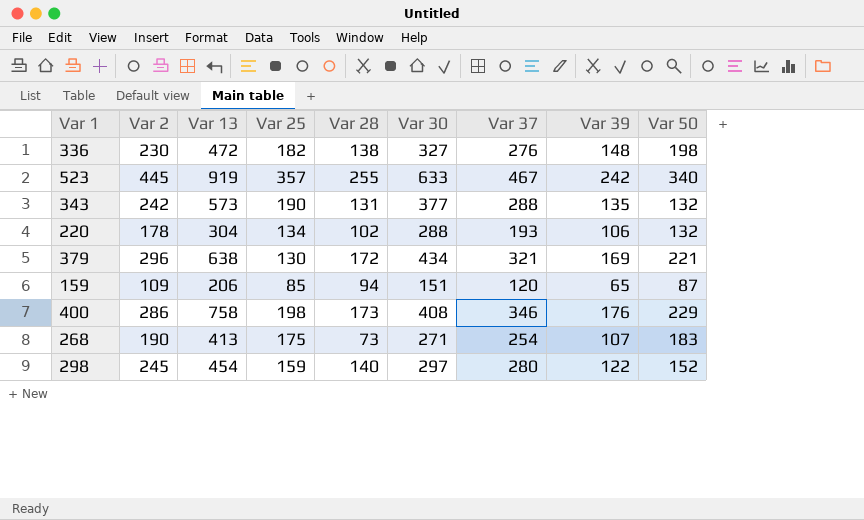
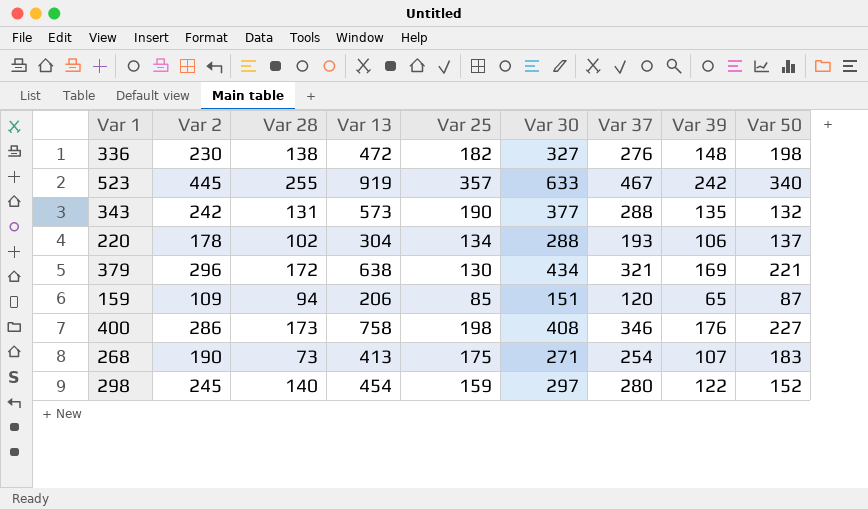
column Var 28 | position: 5 -> 3
220 | Var 50: 132 -> 137
400 | Var 50: 229 -> 227

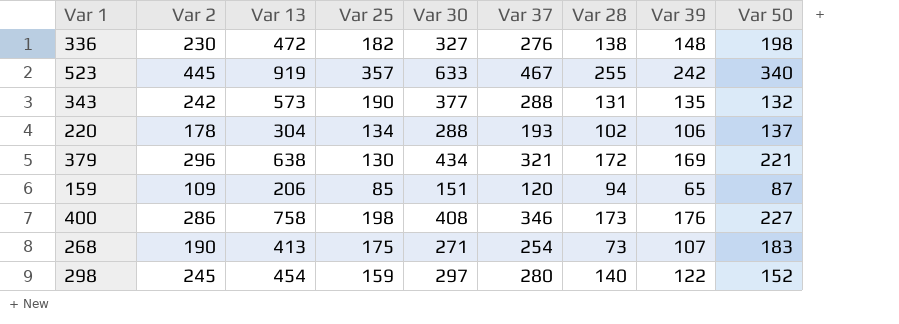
column Var 28 | position: 3 -> 7

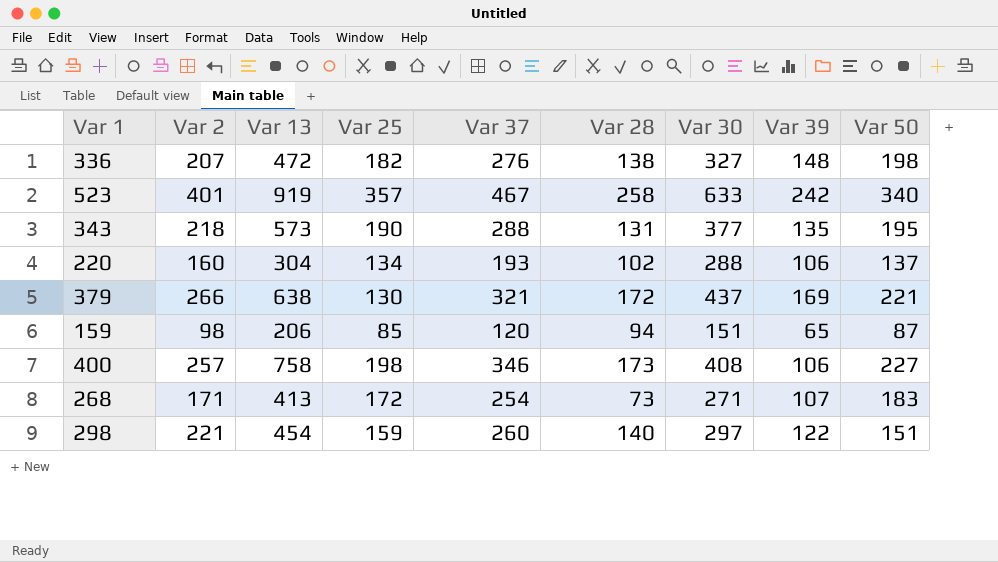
column Var 30 | position: 5 -> 7
336 | Var 2: 230 -> 207
523 | Var 2: 445 -> 401
523 | Var 28: 255 -> 258
343 | Var 2: 242 -> 218
343 | Var 50: 132 -> 195
220 | Var 2: 178 -> 160
379 | Var 2: 296 -> 266
379 | Var 30: 434 -> 437
159 | Var 2: 109 -> 98
400 | Var 2: 286 -> 257
400 | Var 39: 176 -> 106
268 | Var 2: 190 -> 171
268 | Var 25: 175 -> 172
298 | Var 2: 245 -> 221
298 | Var 37: 280 -> 260
298 | Var 50: 152 -> 151

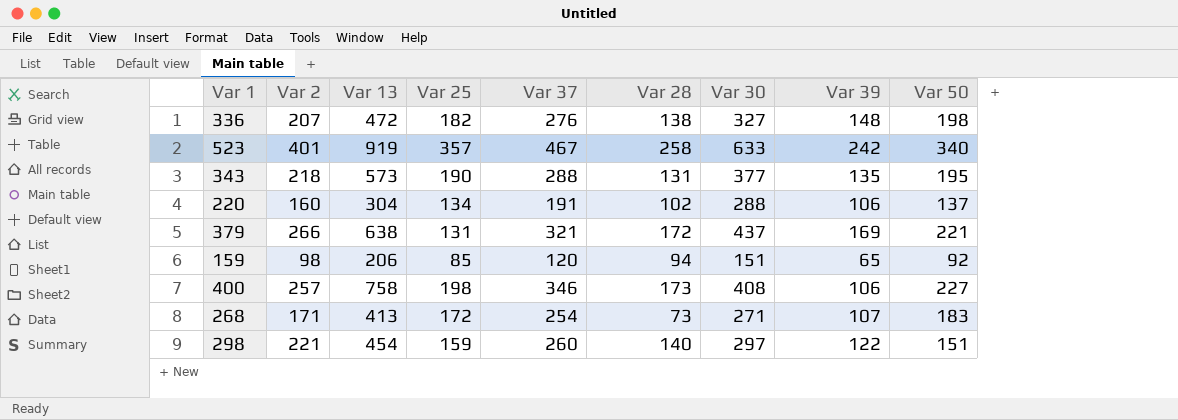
220 | Var 37: 193 -> 191
379 | Var 25: 130 -> 131
159 | Var 50: 87 -> 92

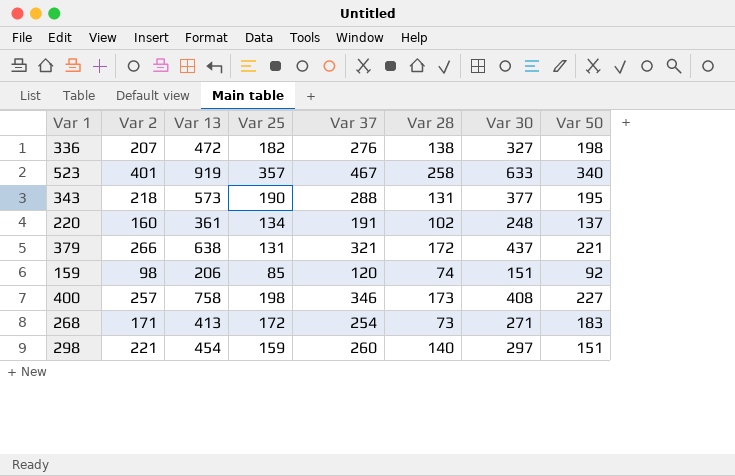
column Var 39 | position: 8 -> none
220 | Var 13: 304 -> 361
220 | Var 30: 288 -> 248
159 | Var 28: 94 -> 74

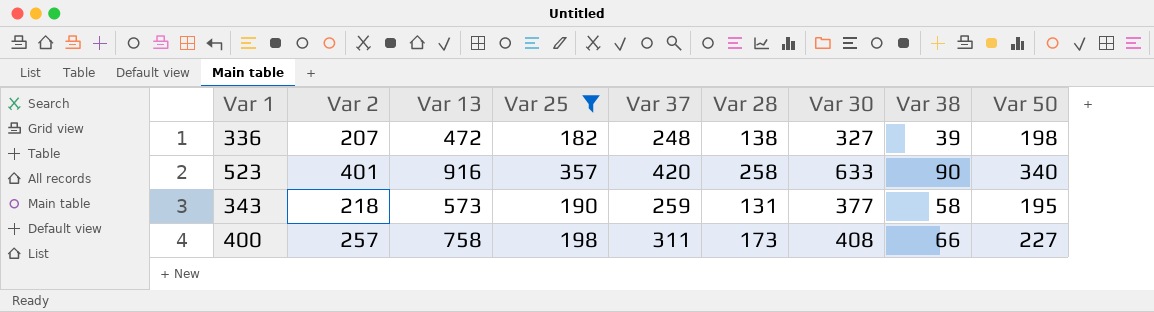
filter: none -> Var 25 >= 182
column Var 38 | position: none -> 8
336 | Var 37: 276 -> 248
523 | Var 13: 919 -> 916
523 | Var 37: 467 -> 420
343 | Var 37: 288 -> 259
400 | Var 37: 346 -> 311

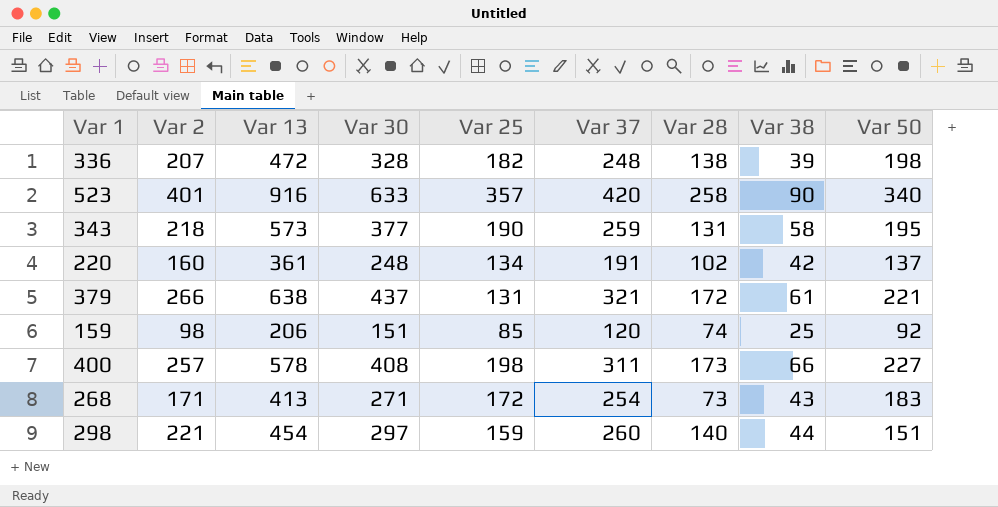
filter: Var 25 >= 182 -> none
column Var 30 | position: 7 -> 4
336 | Var 30: 327 -> 328
400 | Var 13: 758 -> 578

